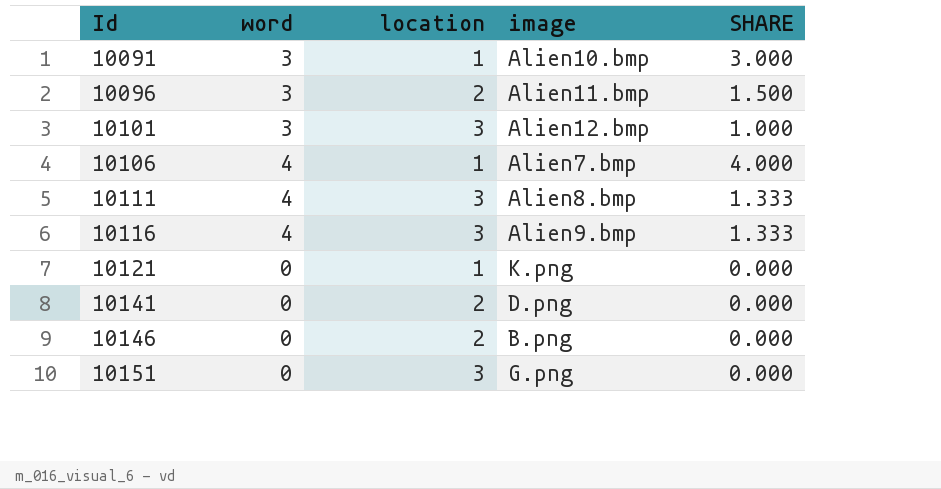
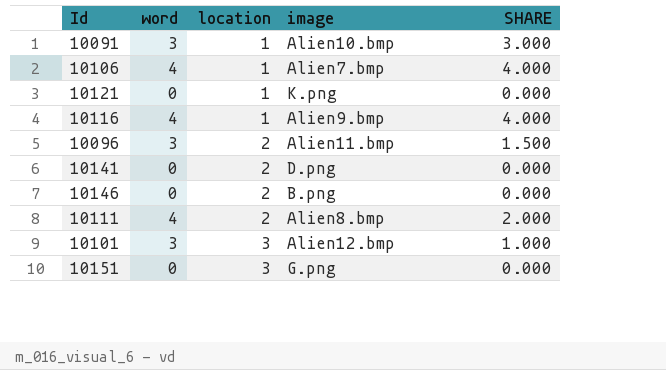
row order: Id ascending -> location ascending
10116 | location: 3 -> 1
10116 | SHARE: 1.333 -> 4.000
10111 | location: 3 -> 2
10111 | SHARE: 1.333 -> 2.000

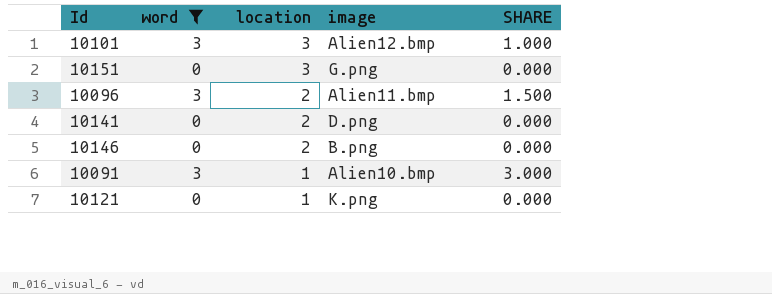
filter: none -> word != 4
row order: location ascending -> location descending

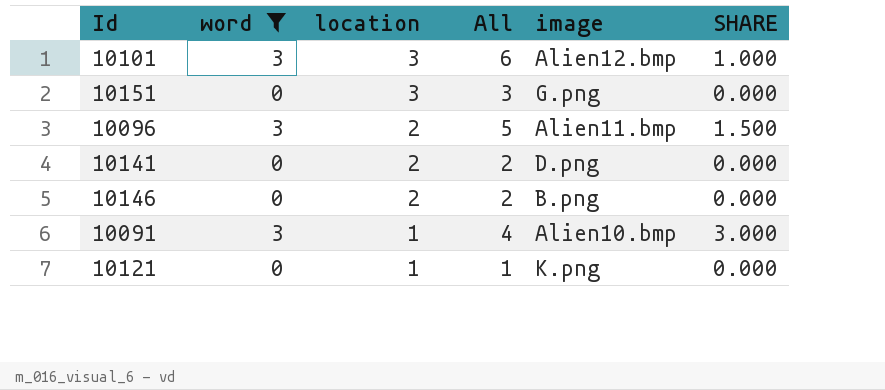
column All | formula: none -> [word] + [location]

